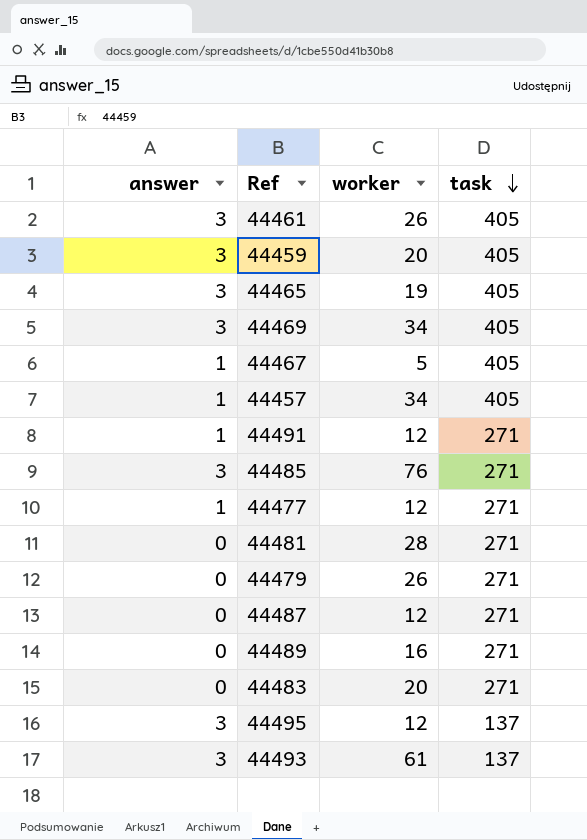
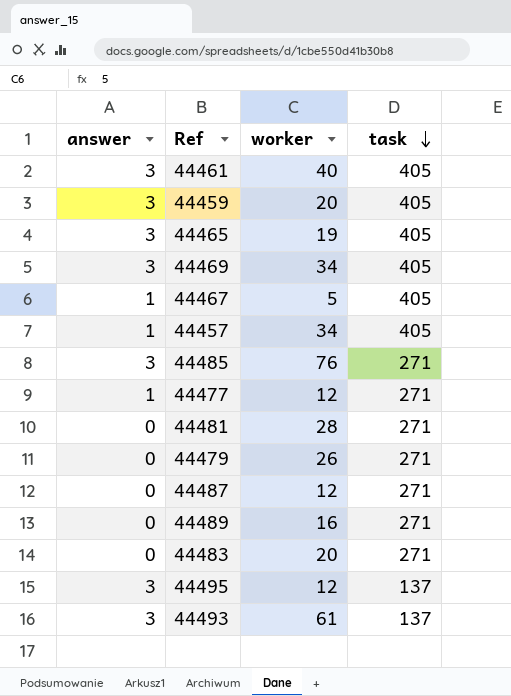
row 44491: 1 | 12 | 271 -> none
44461 | worker: 26 -> 40

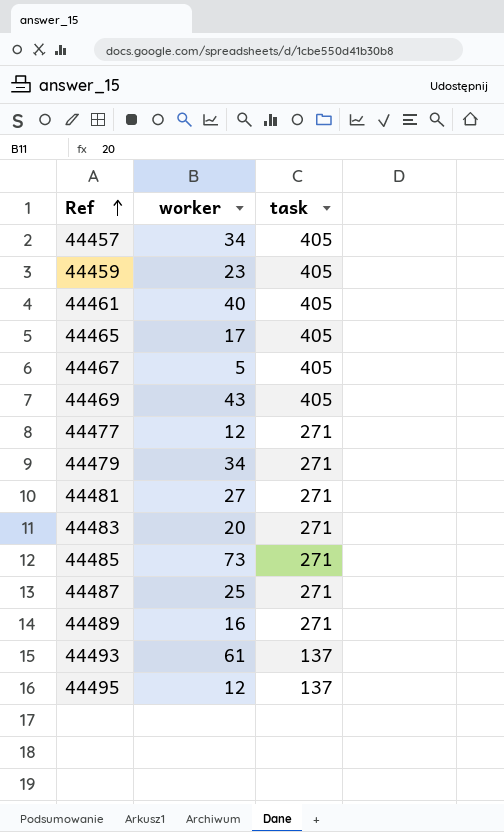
row order: task descending -> Ref ascending
column answer | position: 1 -> none
44459 | worker: 20 -> 23
44465 | worker: 19 -> 17
44469 | worker: 34 -> 43
44479 | worker: 26 -> 34
44481 | worker: 28 -> 27
44485 | worker: 76 -> 73
44487 | worker: 12 -> 25

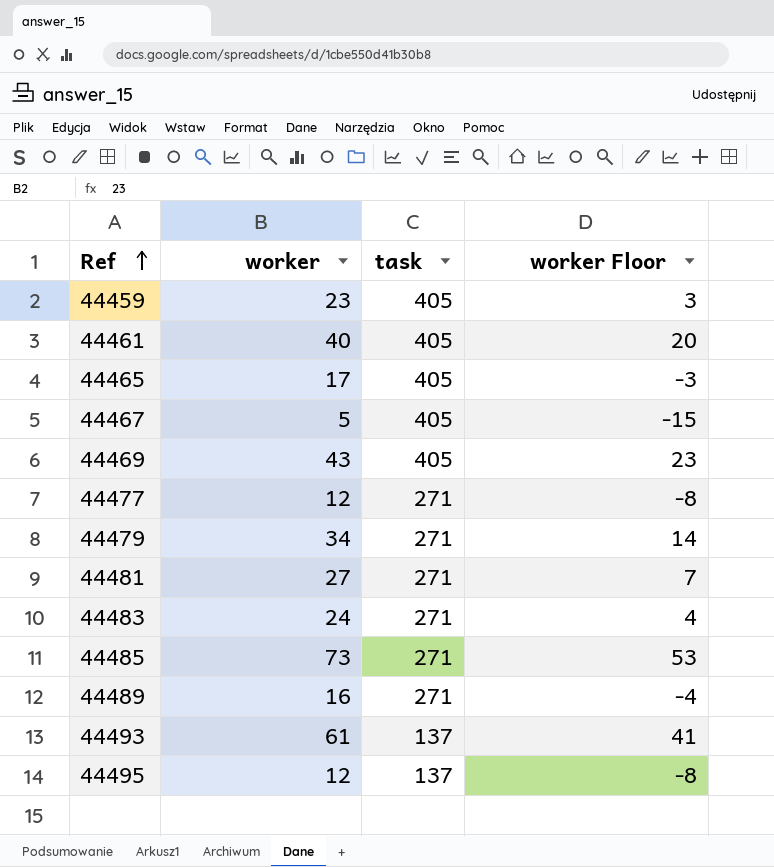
column worker Floor | formula: none -> [worker] - 20
row 44457: 34 | 405 -> none
row 44487: 25 | 271 -> none
44483 | worker: 20 -> 24

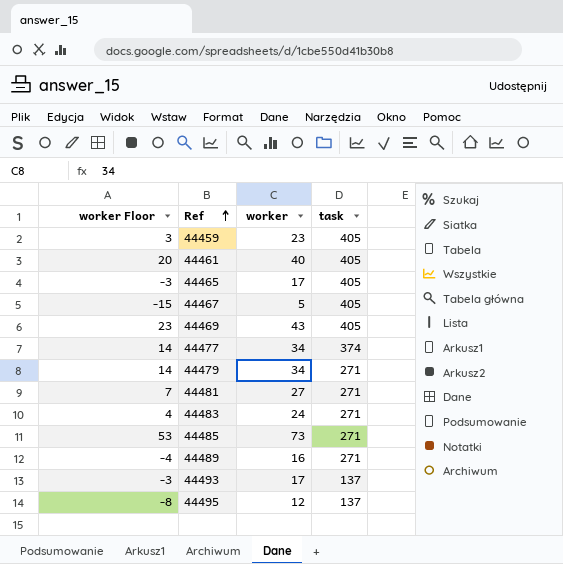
column worker Floor | position: 4 -> 1
44477 | worker Floor: -8 -> 14
44477 | worker: 12 -> 34
44477 | task: 271 -> 374
44493 | worker Floor: 41 -> -3
44493 | worker: 61 -> 17

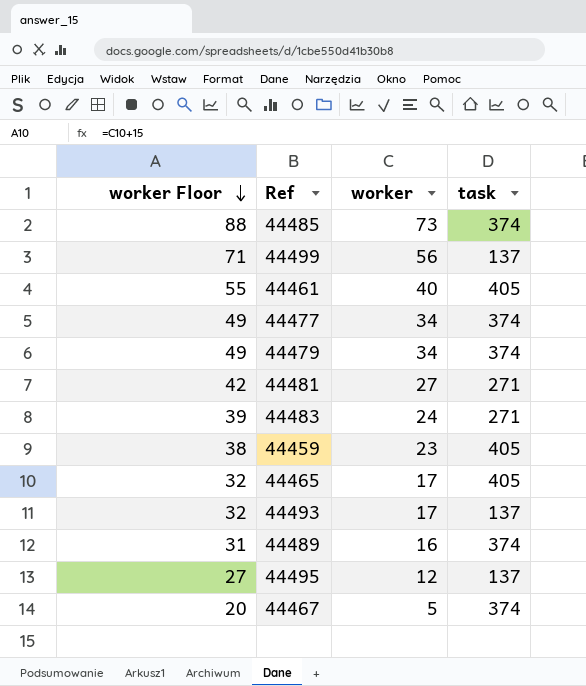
row order: Ref ascending -> worker Floor descending
column worker Floor | formula: [worker] - 20 -> [worker] + 15
row 44469: 23 | 43 | 405 -> none
44485 | task: 271 -> 374
row 44499: none -> 71 | 56 | 137
44479 | task: 271 -> 374
44489 | task: 271 -> 374
44467 | task: 405 -> 374

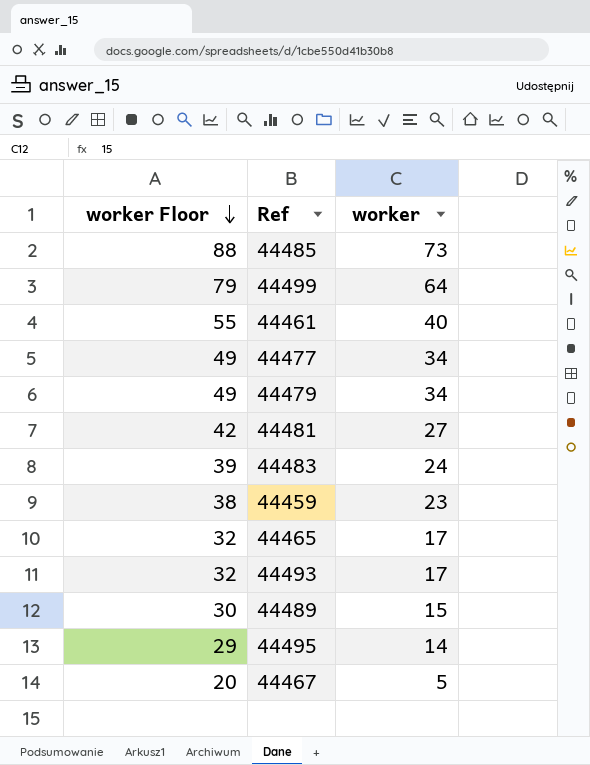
column task | position: 4 -> none
44499 | worker Floor: 71 -> 79
44499 | worker: 56 -> 64
44489 | worker Floor: 31 -> 30
44489 | worker: 16 -> 15
44495 | worker Floor: 27 -> 29
44495 | worker: 12 -> 14

